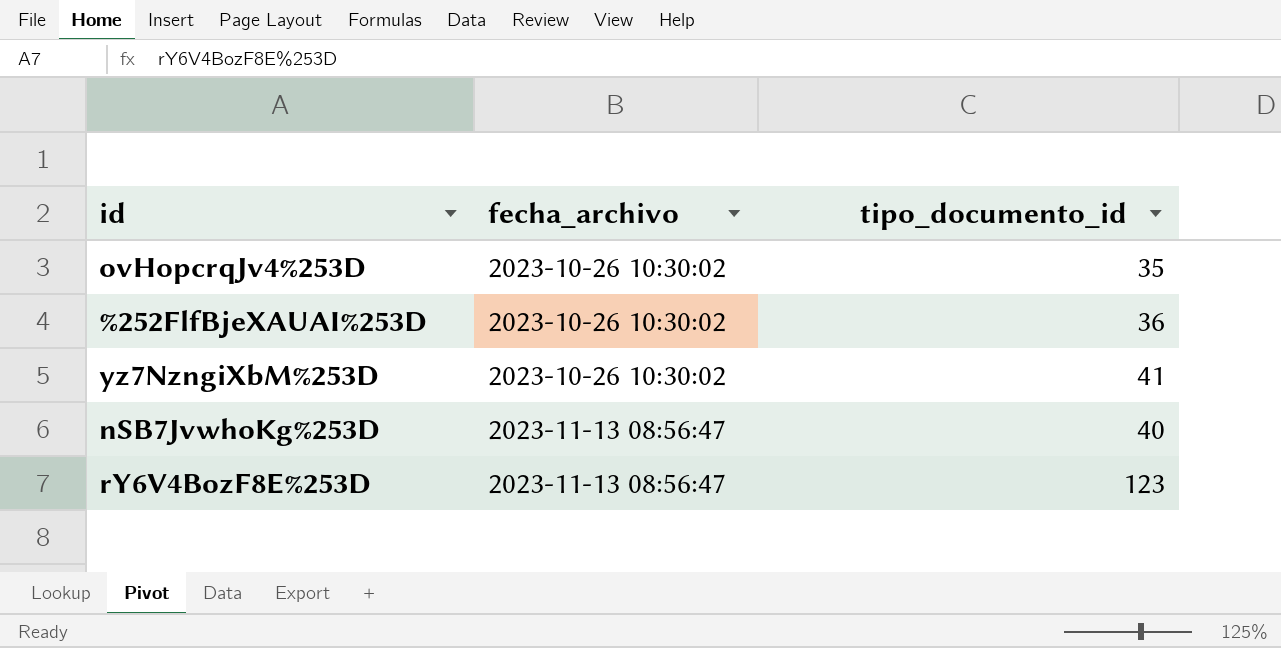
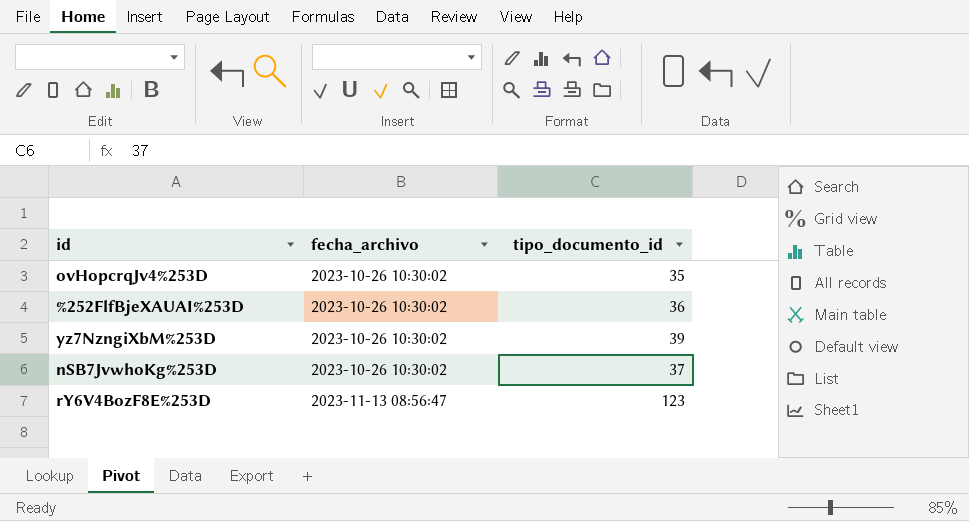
yz7NzngiXbM%253D | tipo_documento_id: 41 -> 39
nSB7JvwhoKg%253D | fecha_archivo: 2023-11-13 08:56:47 -> 2023-10-26 10:30:02
nSB7JvwhoKg%253D | tipo_documento_id: 40 -> 37

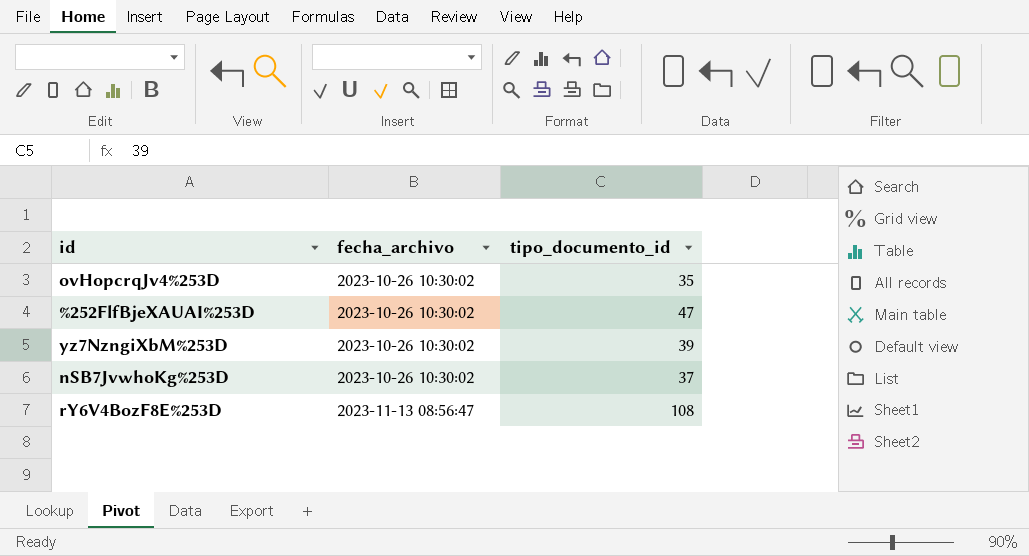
%252FlfBjeXAUAI%253D | tipo_documento_id: 36 -> 47
rY6V4BozF8E%253D | tipo_documento_id: 123 -> 108

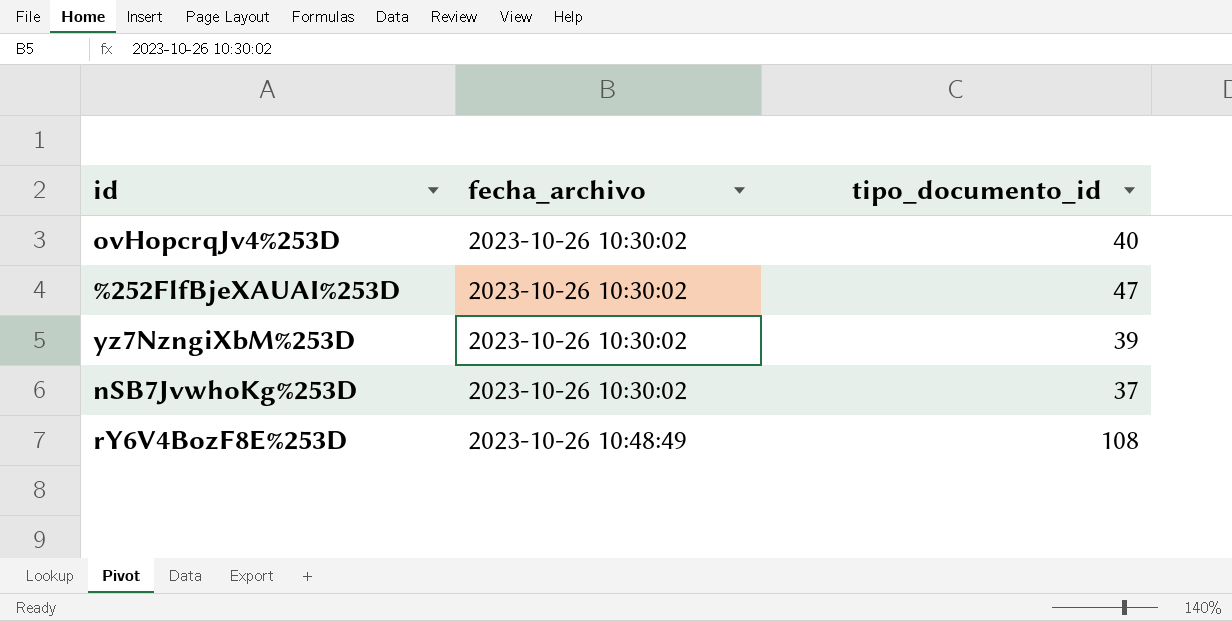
ovHopcrqJv4%253D | tipo_documento_id: 35 -> 40
rY6V4BozF8E%253D | fecha_archivo: 2023-11-13 08:56:47 -> 2023-10-26 10:48:49

